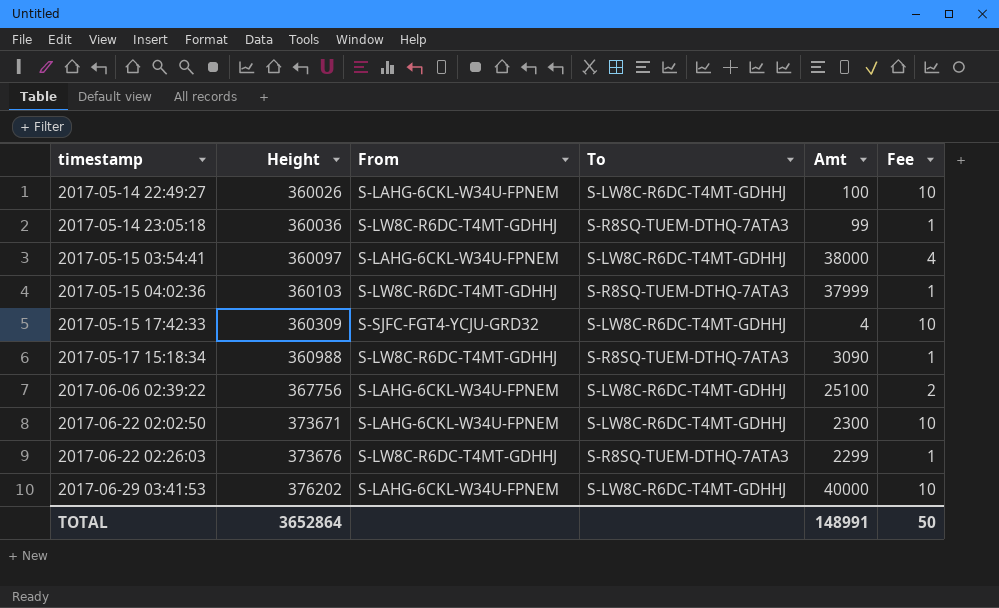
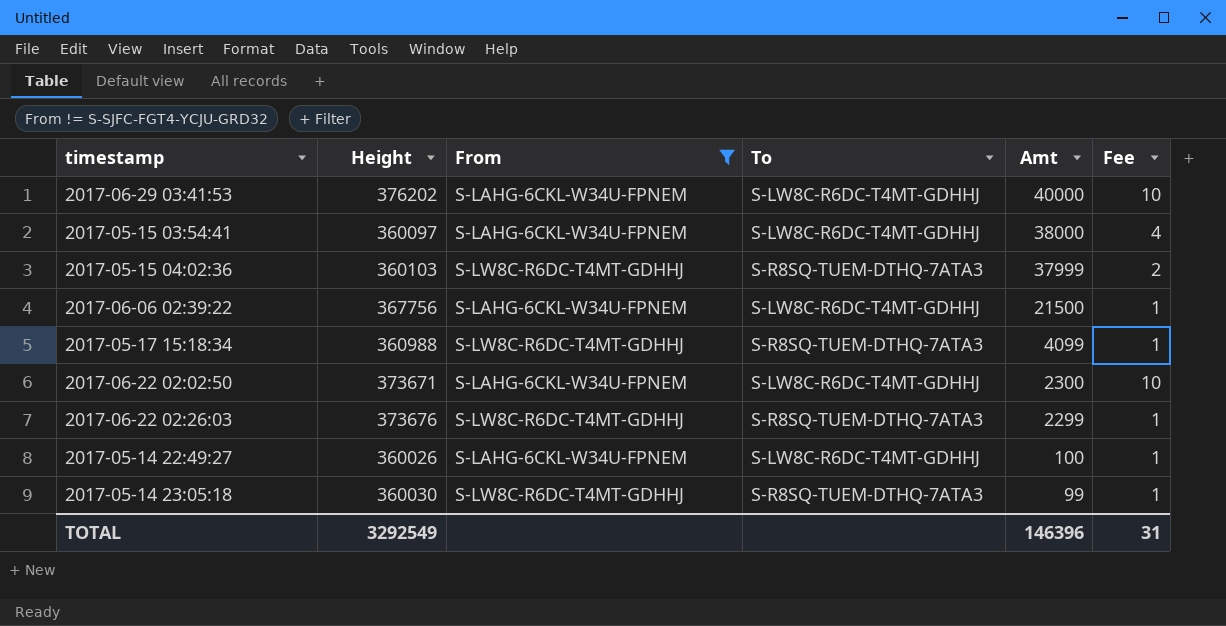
filter: none -> From != S-SJFC-FGT4-YCJU-GRD32
row order: timestamp ascending -> Amt descending
2017-05-15 04:02:36 | Fee: 1 -> 2
2017-06-06 02:39:22 | Amt: 25100 -> 21500
2017-06-06 02:39:22 | Fee: 2 -> 1
2017-05-17 15:18:34 | Amt: 3090 -> 4099
2017-05-14 22:49:27 | Fee: 10 -> 1
2017-05-14 23:05:18 | Height: 360036 -> 360030
TOTAL | Height: 3652864 -> 3292549
TOTAL | Amt: 148991 -> 146396
TOTAL | Fee: 50 -> 31

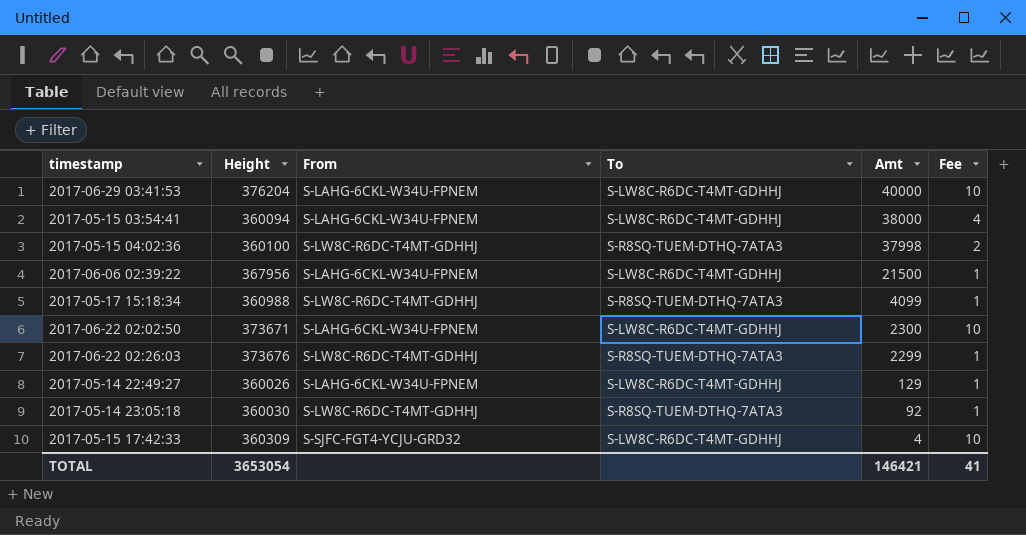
filter: From != S-SJFC-FGT4-YCJU-GRD32 -> none
2017-06-29 03:41:53 | Height: 376202 -> 376204
2017-05-15 03:54:41 | Height: 360097 -> 360094
2017-05-15 04:02:36 | Height: 360103 -> 360100
2017-05-15 04:02:36 | Amt: 37999 -> 37998
2017-06-06 02:39:22 | Height: 367756 -> 367956
2017-05-14 22:49:27 | Amt: 100 -> 129
2017-05-14 23:05:18 | Amt: 99 -> 92
TOTAL | Height: 3292549 -> 3653054
TOTAL | Amt: 146396 -> 146421
TOTAL | Fee: 31 -> 41

